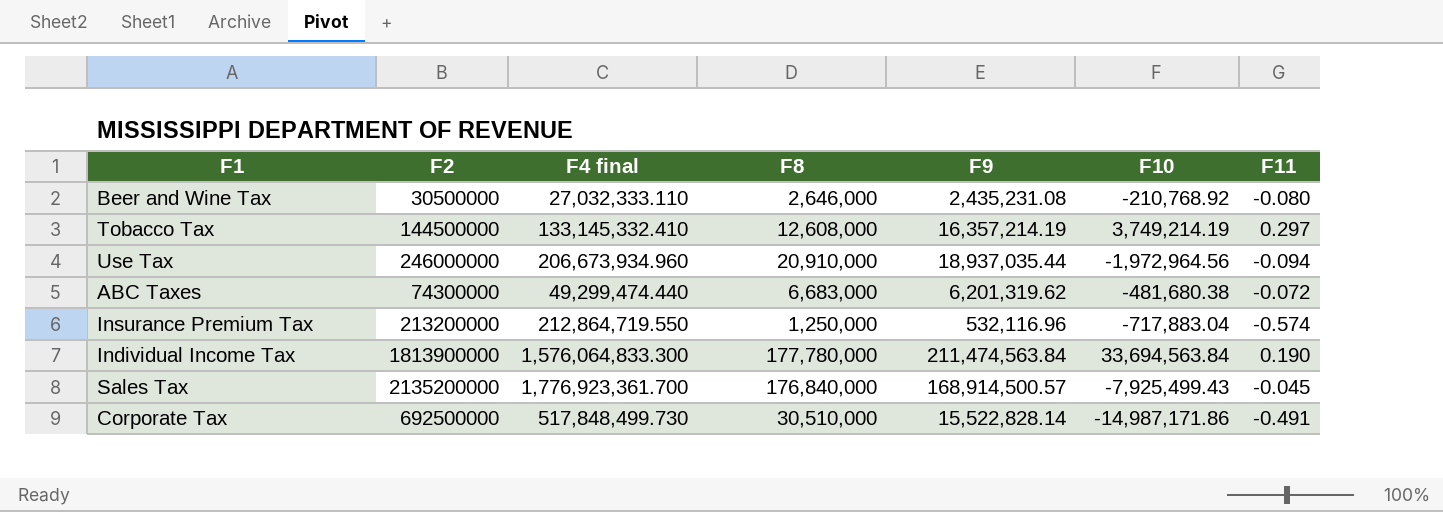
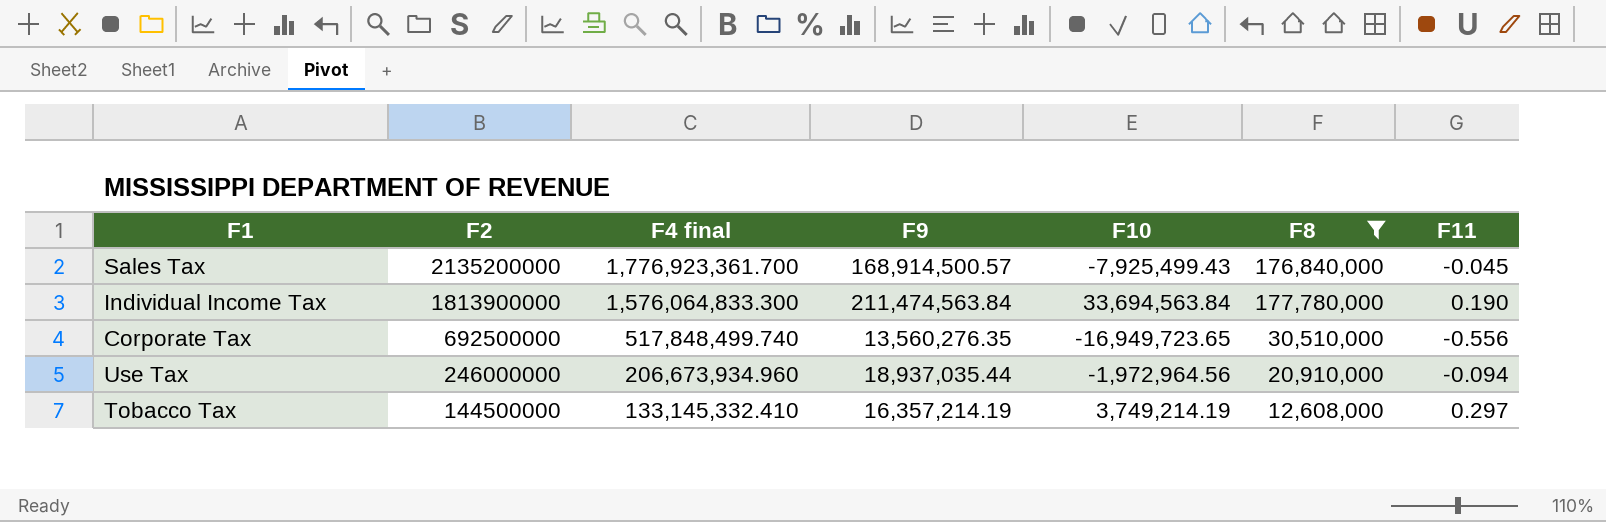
filter: none -> F8 >= 12,608,000
row order: none -> F2 descending
column F8 | position: 4 -> 6
Corporate Tax | F4 final: 517,848,499.730 -> 517,848,499.740
Corporate Tax | F9: 15,522,828.14 -> 13,560,276.35
Corporate Tax | F10: -14,987,171.86 -> -16,949,723.65
Corporate Tax | F11: -0.491 -> -0.556

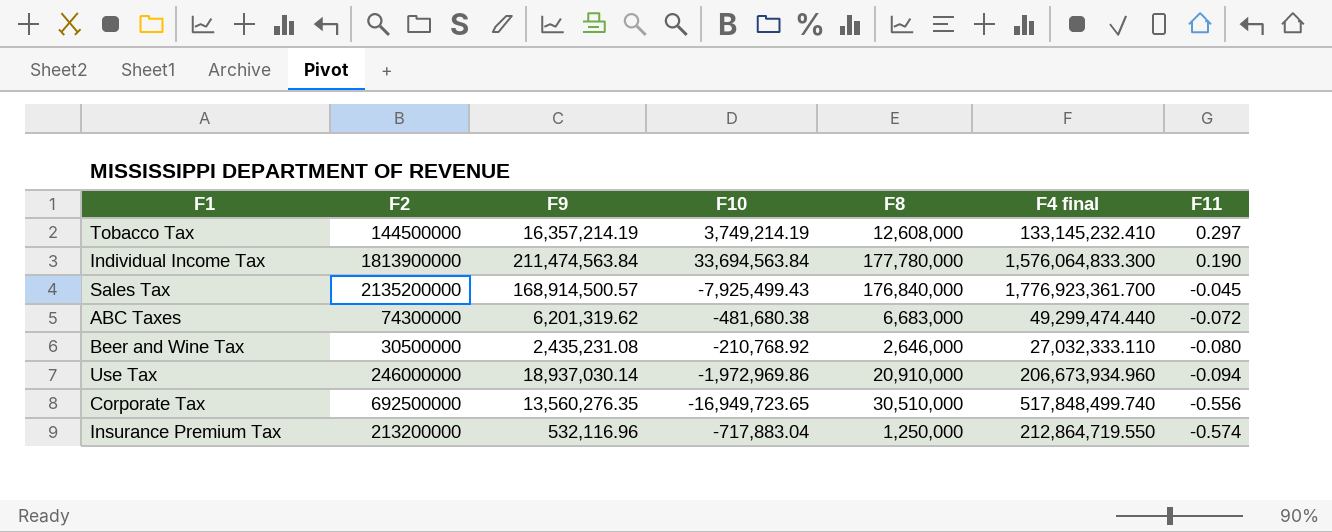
filter: F8 >= 12,608,000 -> none
row order: F2 descending -> F11 descending
column F4 final | position: 3 -> 6
Tobacco Tax | F4 final: 133,145,332.410 -> 133,145,232.410
Use Tax | F9: 18,937,035.44 -> 18,937,030.14
Use Tax | F10: -1,972,964.56 -> -1,972,969.86

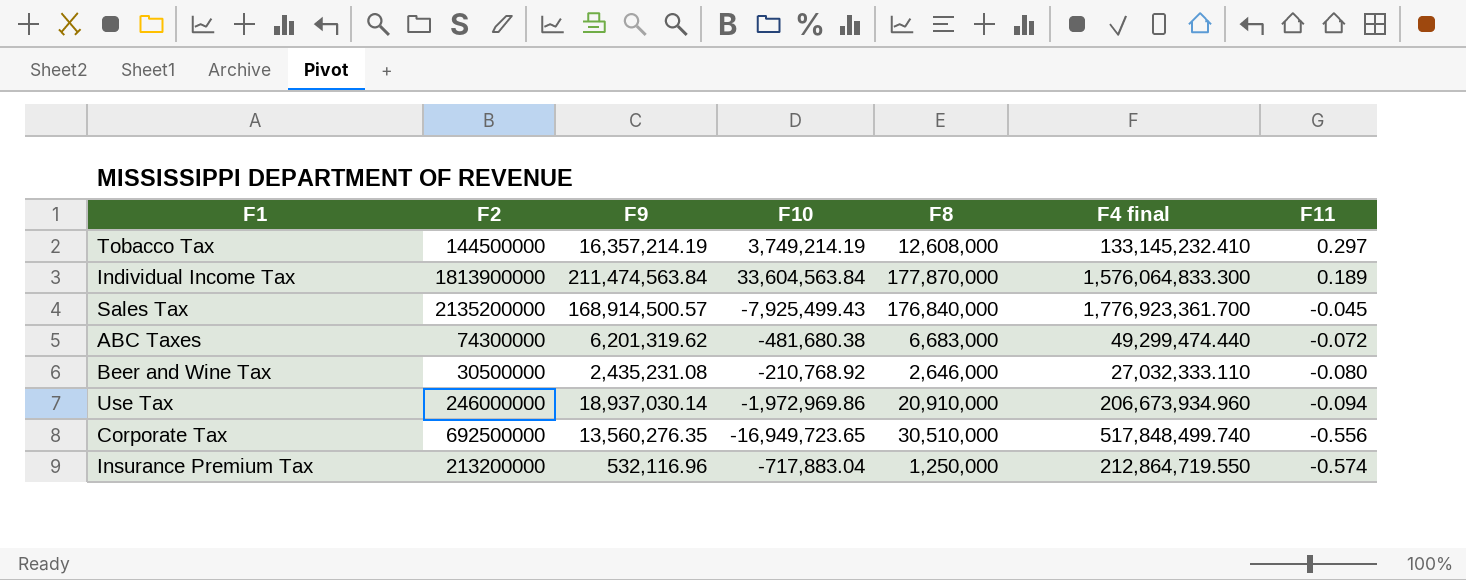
Individual Income Tax | F10: 33,694,563.84 -> 33,604,563.84
Individual Income Tax | F8: 177,780,000 -> 177,870,000
Individual Income Tax | F11: 0.190 -> 0.189

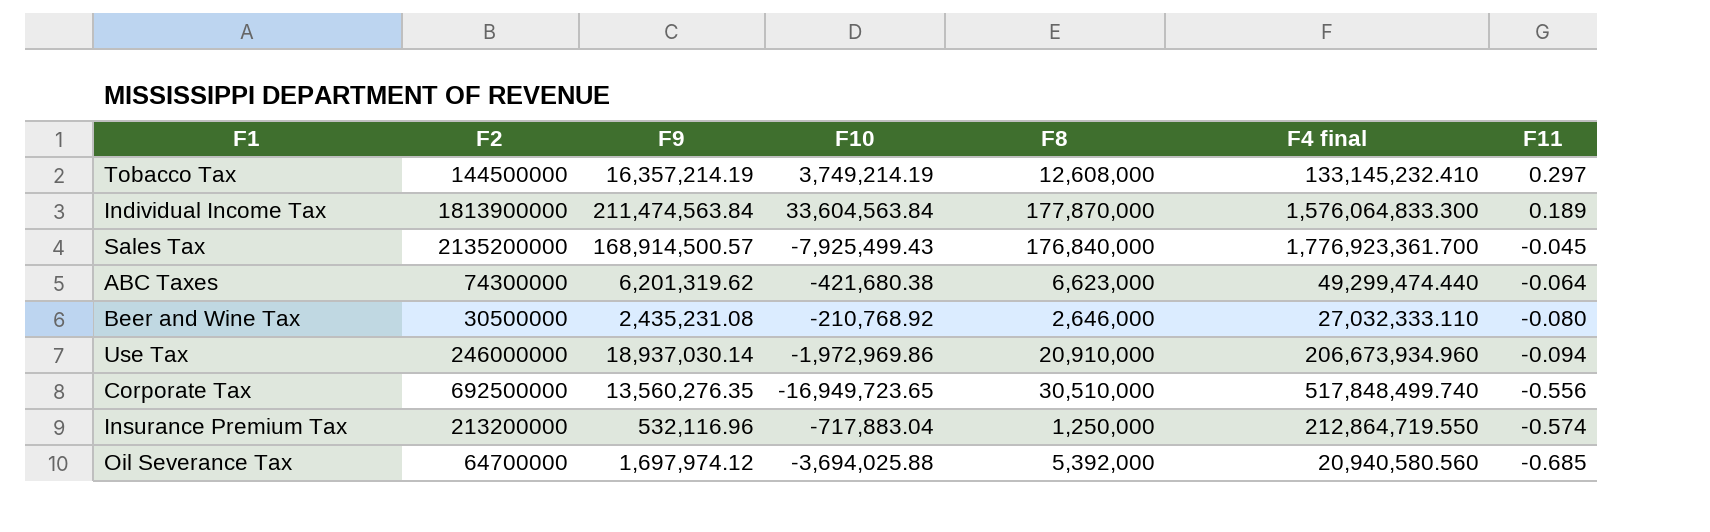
ABC Taxes | F10: -481,680.38 -> -421,680.38
ABC Taxes | F8: 6,683,000 -> 6,623,000
ABC Taxes | F11: -0.072 -> -0.064
row Oil Severance Tax: none -> 64700000 | 1,697,974.12 | -3,694,025.88 | 5,392,000 | 20,940,580.560 | -0.685

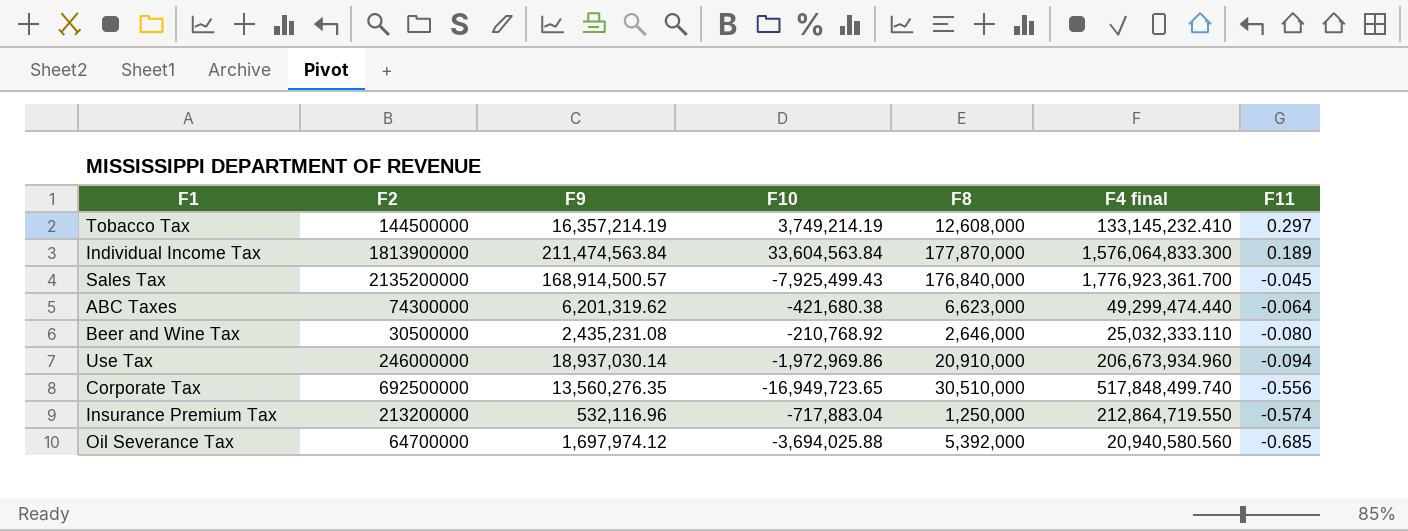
Beer and Wine Tax | F4 final: 27,032,333.110 -> 25,032,333.110

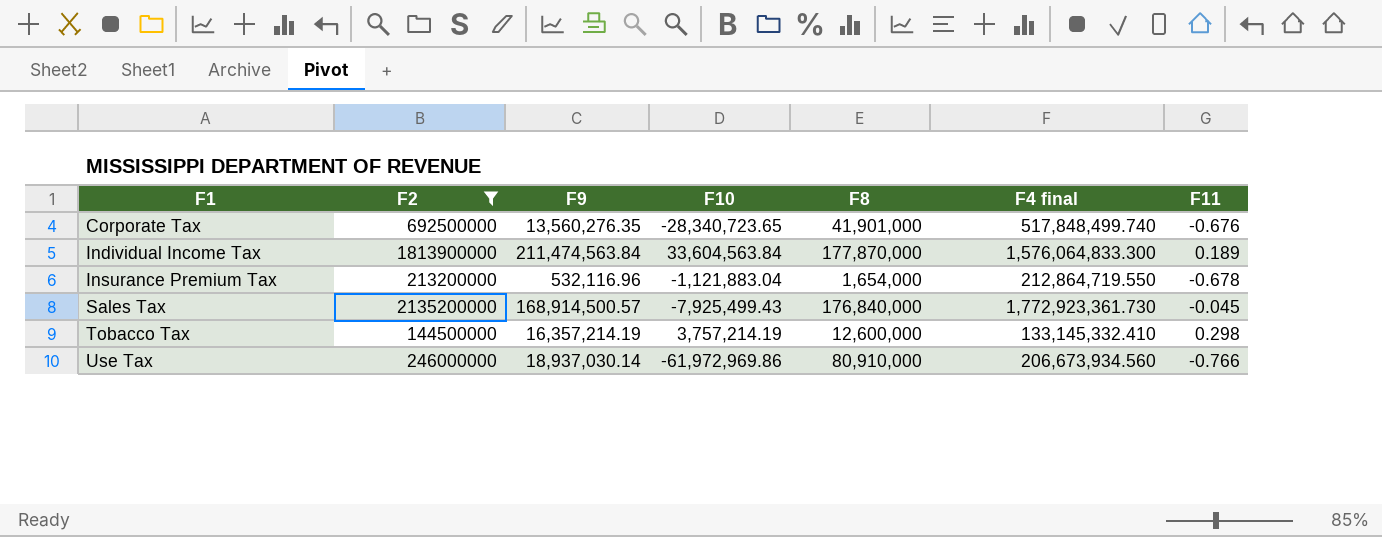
filter: none -> F2 >= 144500000
row order: F11 descending -> F1 ascending
Corporate Tax | F10: -16,949,723.65 -> -28,340,723.65
Corporate Tax | F8: 30,510,000 -> 41,901,000
Corporate Tax | F11: -0.556 -> -0.676
Insurance Premium Tax | F10: -717,883.04 -> -1,121,883.04
Insurance Premium Tax | F8: 1,250,000 -> 1,654,000
Insurance Premium Tax | F11: -0.574 -> -0.678
Sales Tax | F4 final: 1,776,923,361.700 -> 1,772,923,361.730
Tobacco Tax | F10: 3,749,214.19 -> 3,757,214.19
Tobacco Tax | F8: 12,608,000 -> 12,600,000
Tobacco Tax | F4 final: 133,145,232.410 -> 133,145,332.410
Tobacco Tax | F11: 0.297 -> 0.298
Use Tax | F10: -1,972,969.86 -> -61,972,969.86
Use Tax | F8: 20,910,000 -> 80,910,000
Use Tax | F4 final: 206,673,934.960 -> 206,673,934.560
Use Tax | F11: -0.094 -> -0.766

